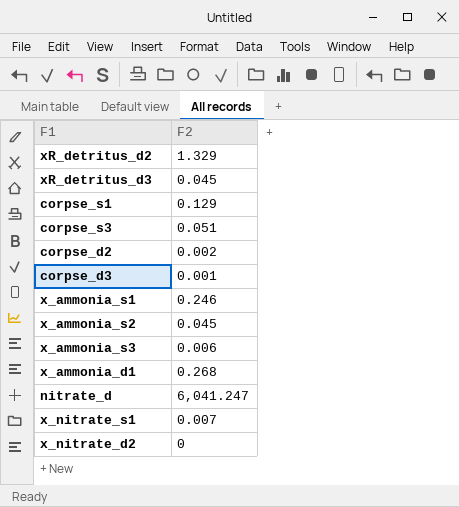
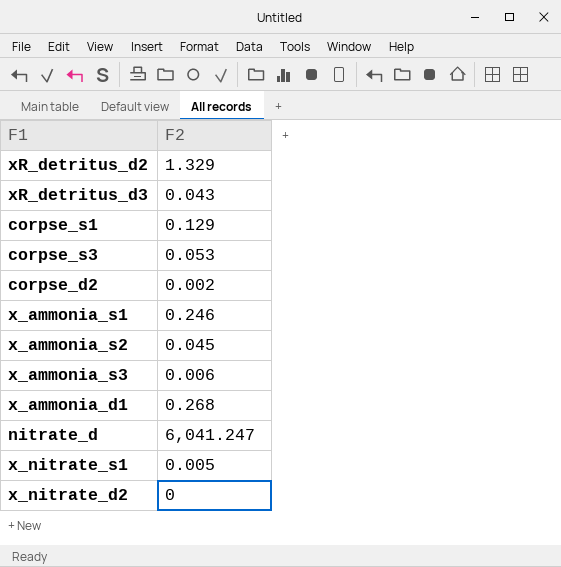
row corpse_d3: 0.001 -> none
xR_detritus_d3 | F2: 0.045 -> 0.043
corpse_s3 | F2: 0.051 -> 0.053
x_nitrate_s1 | F2: 0.007 -> 0.005

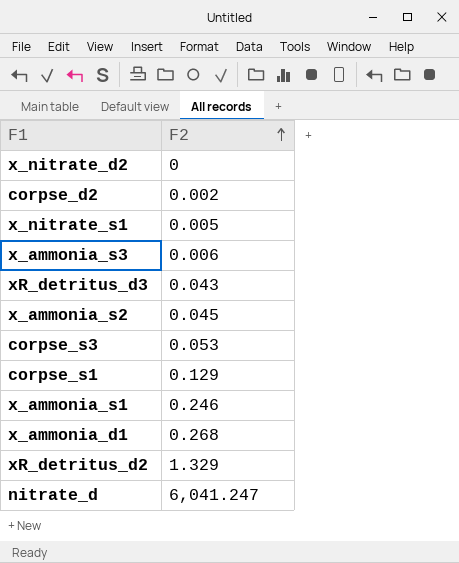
row order: none -> F2 ascending

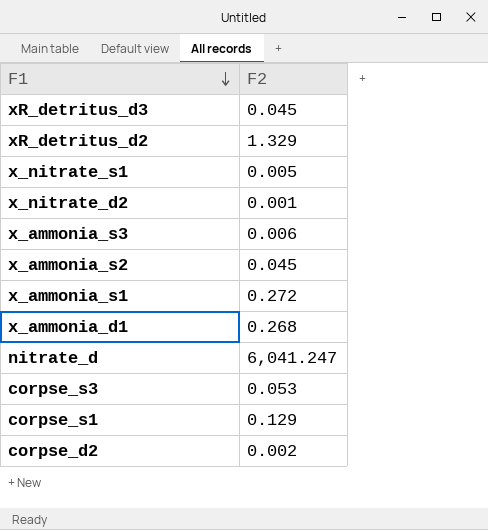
row order: F2 ascending -> F1 descending
xR_detritus_d3 | F2: 0.043 -> 0.045
x_nitrate_d2 | F2: 0 -> 0.001
x_ammonia_s1 | F2: 0.246 -> 0.272

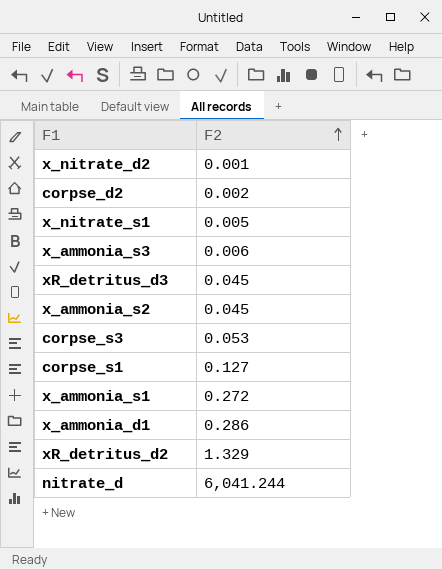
row order: F1 descending -> F2 ascending
corpse_s1 | F2: 0.129 -> 0.127
x_ammonia_d1 | F2: 0.268 -> 0.286
nitrate_d | F2: 6,041.247 -> 6,041.244

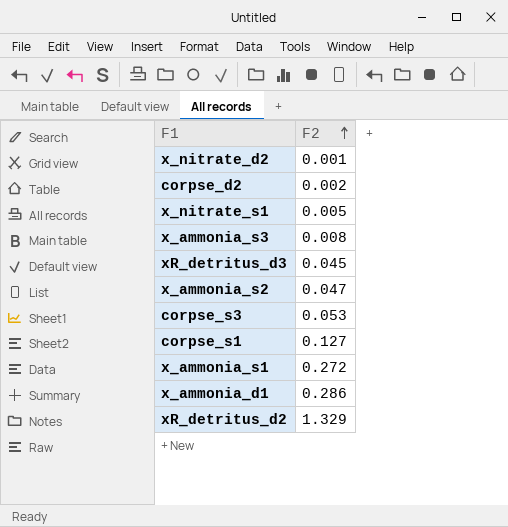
row nitrate_d: 6,041.244 -> none
x_ammonia_s3 | F2: 0.006 -> 0.008
x_ammonia_s2 | F2: 0.045 -> 0.047

